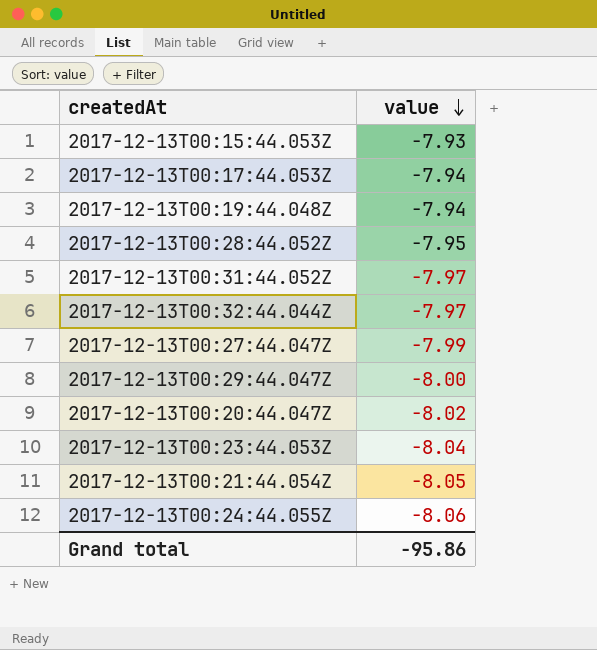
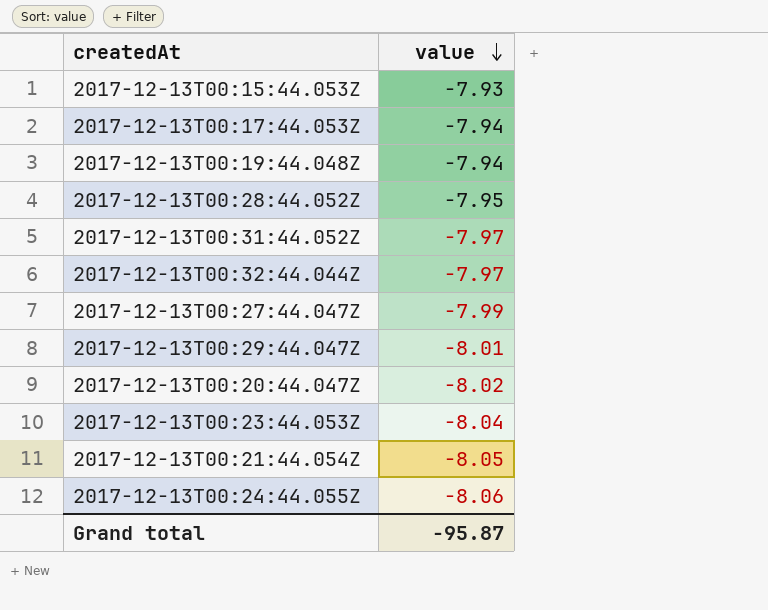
2017-12-13T00:29:44.047Z | value: -8.00 -> -8.01
Grand total | value: -95.86 -> -95.87

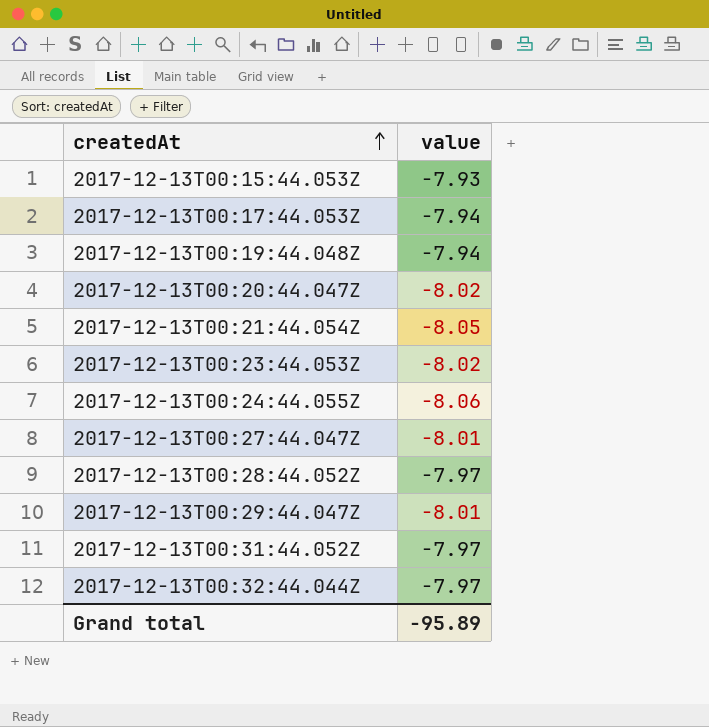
row order: value descending -> createdAt ascending
2017-12-13T00:23:44.053Z | value: -8.04 -> -8.02
2017-12-13T00:27:44.047Z | value: -7.99 -> -8.01
2017-12-13T00:28:44.052Z | value: -7.95 -> -7.97
Grand total | value: -95.87 -> -95.89

